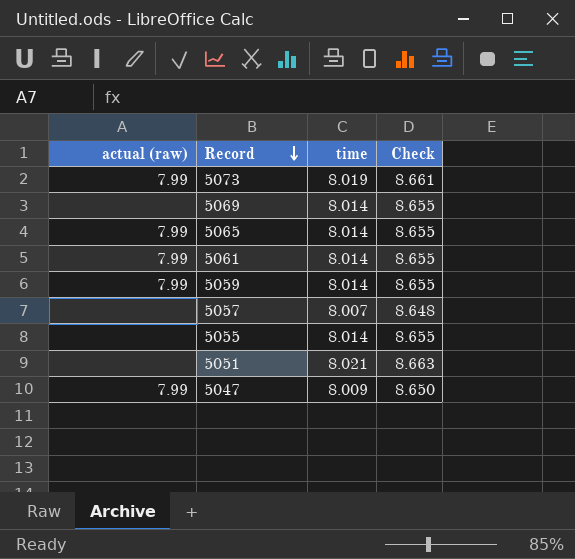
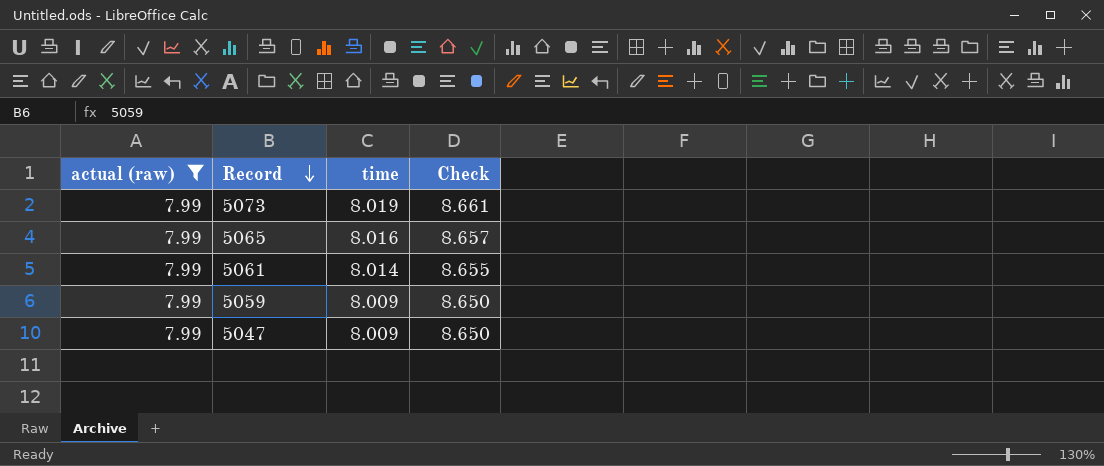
filter: none -> actual (raw) = 7.99
5065 | time: 8.014 -> 8.016
5065 | Check: 8.655 -> 8.657
5059 | time: 8.014 -> 8.009
5059 | Check: 8.655 -> 8.650

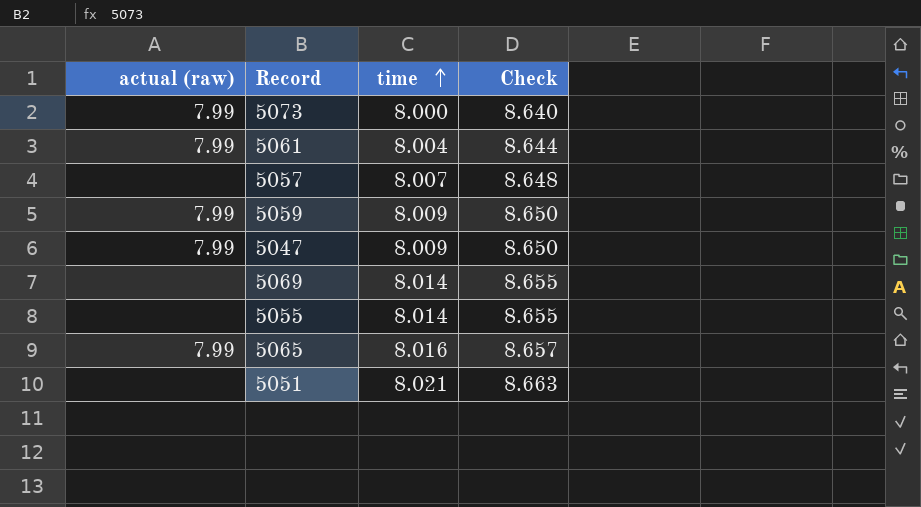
filter: actual (raw) = 7.99 -> none
row order: Record descending -> time ascending
5073 | time: 8.019 -> 8.000
5073 | Check: 8.661 -> 8.640
5061 | time: 8.014 -> 8.004
5061 | Check: 8.655 -> 8.644

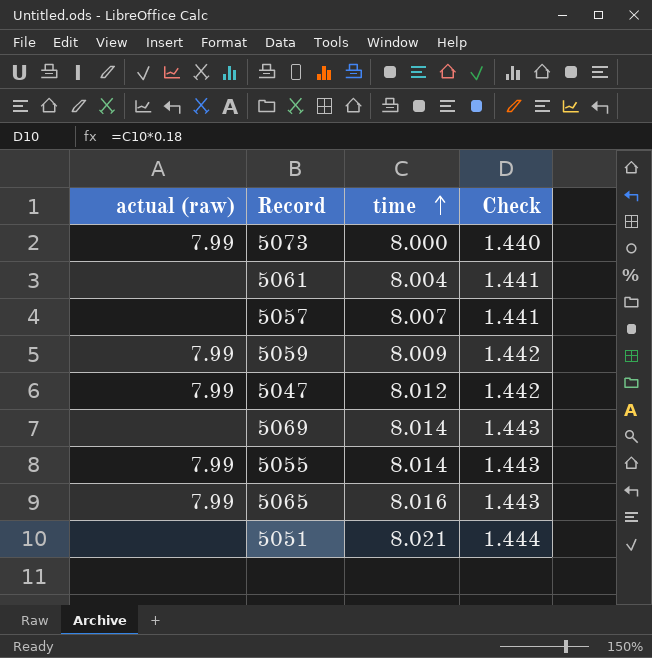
column Check | formula: [time] * 1.08 -> [time] * 0.18
5061 | actual (raw): 7.99 -> none
5047 | time: 8.009 -> 8.012
5055 | actual (raw): none -> 7.99

